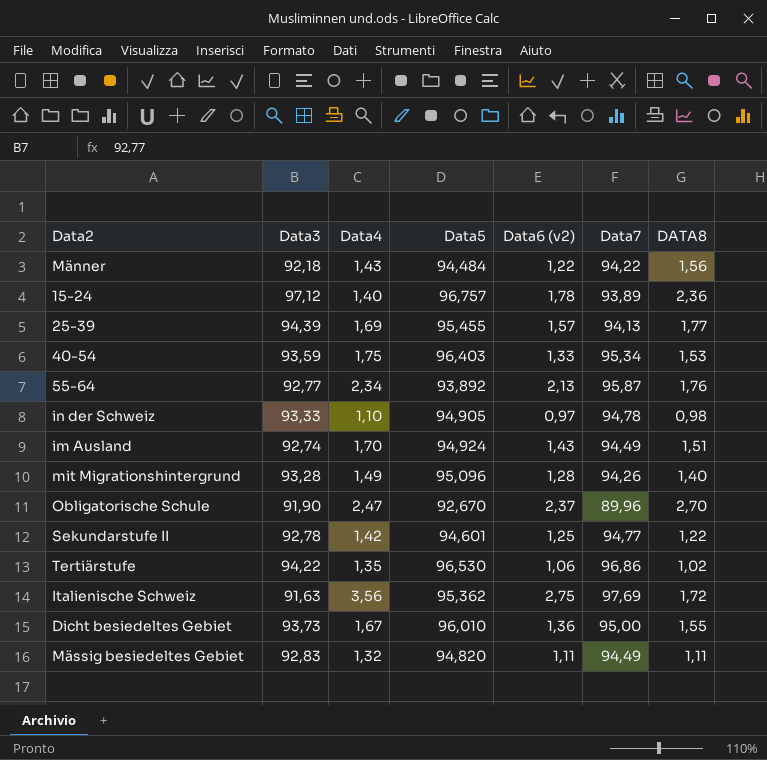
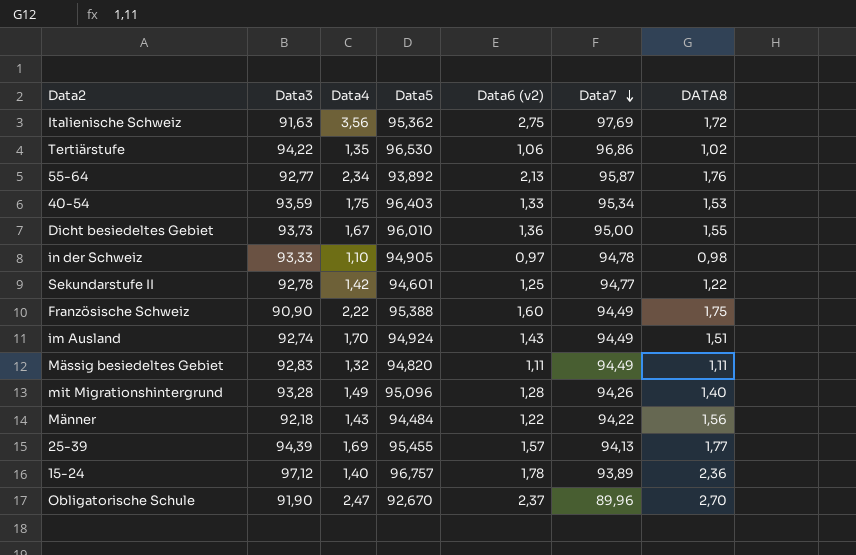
row order: none -> Data7 descending
row Französische Schweiz: none -> 90,90 | 2,22 | 95,388 | 1,60 | 94,49 | 1,75

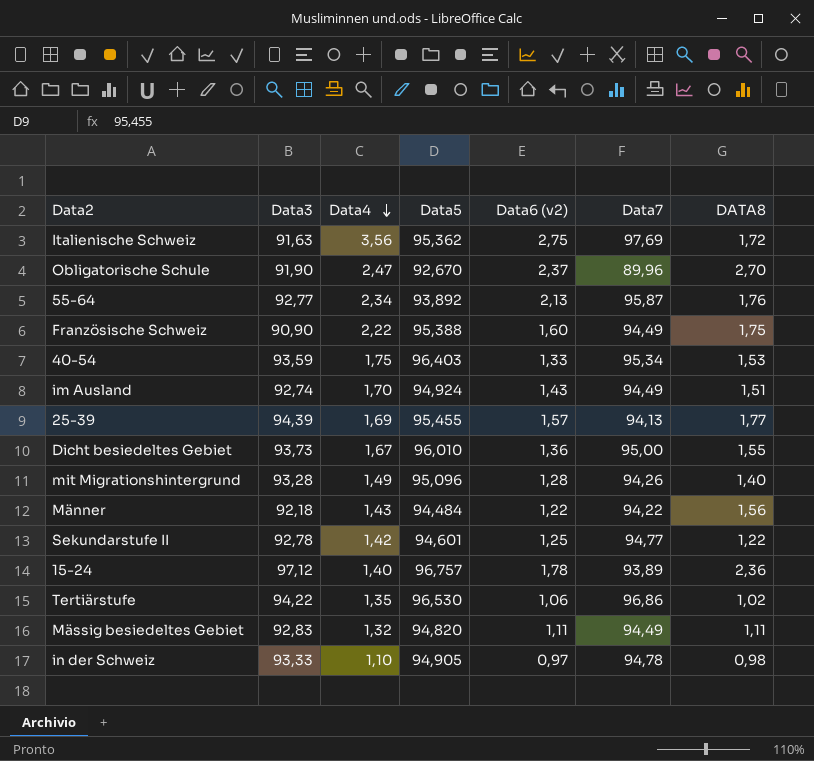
row order: Data7 descending -> Data4 descending

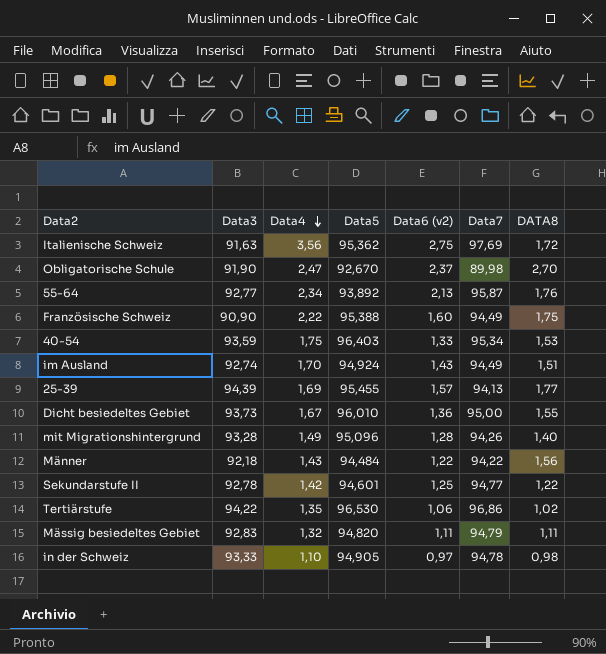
row 15-24: 97,12 | 1,40 | 96,757 | 1,78 | 93,89 | 2,36 -> none
Obligatorische Schule | Data7: 89,96 -> 89,98
Mässig besiedeltes Gebiet | Data7: 94,49 -> 94,79

